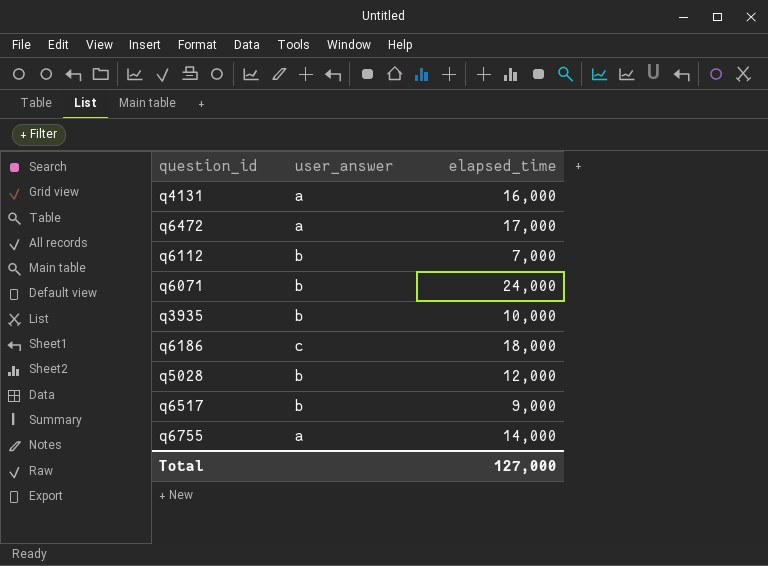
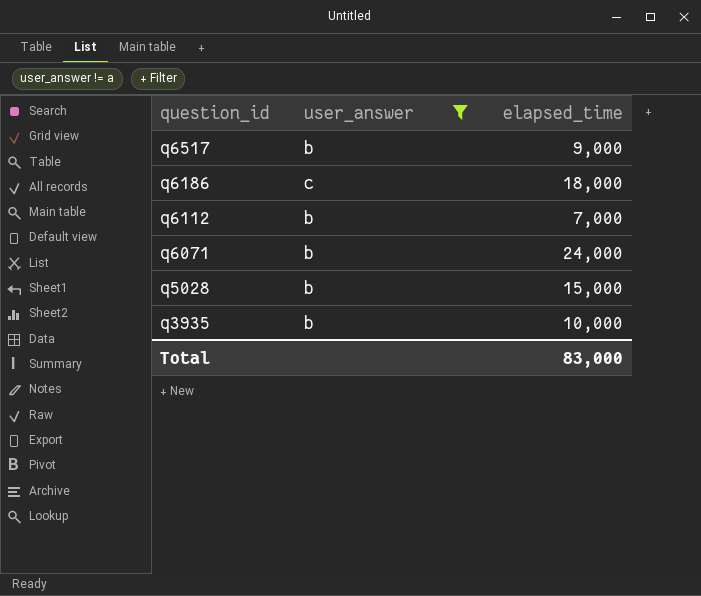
filter: none -> user_answer != a
row order: none -> question_id descending
q5028 | elapsed_time: 12,000 -> 15,000
Total | elapsed_time: 127,000 -> 83,000

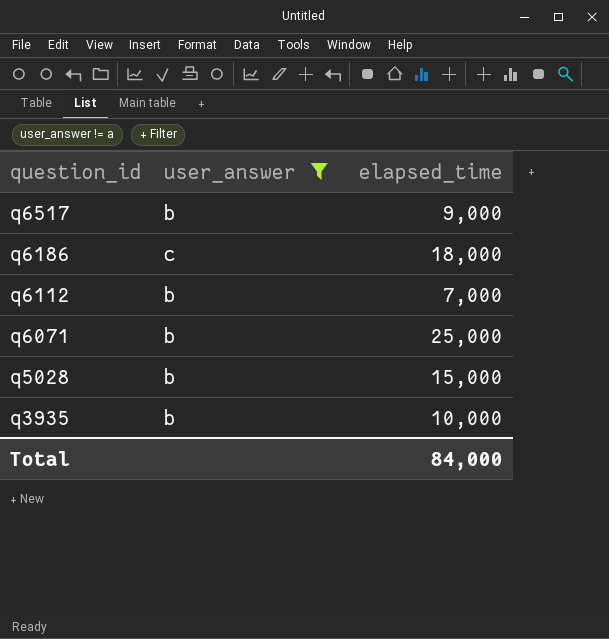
q6071 | elapsed_time: 24,000 -> 25,000
Total | elapsed_time: 83,000 -> 84,000

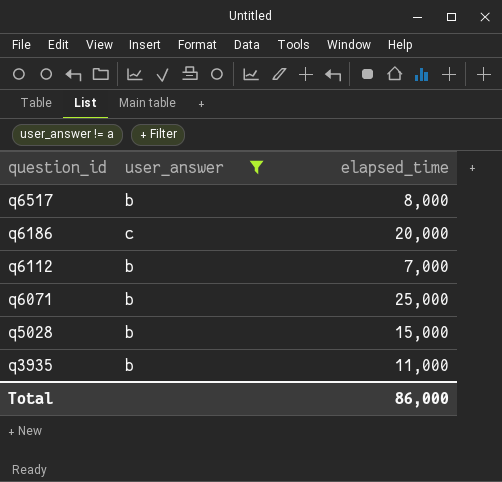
q6517 | elapsed_time: 9,000 -> 8,000
q6186 | elapsed_time: 18,000 -> 20,000
q3935 | elapsed_time: 10,000 -> 11,000
Total | elapsed_time: 84,000 -> 86,000

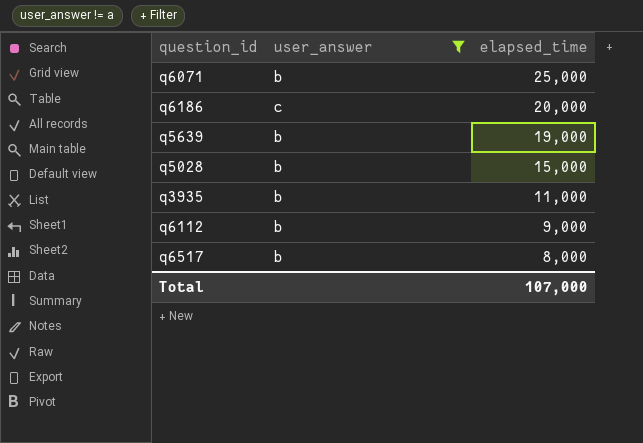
row order: question_id descending -> elapsed_time descending
row q5639: none -> b | 19,000
q6112 | elapsed_time: 7,000 -> 9,000
Total | elapsed_time: 86,000 -> 107,000

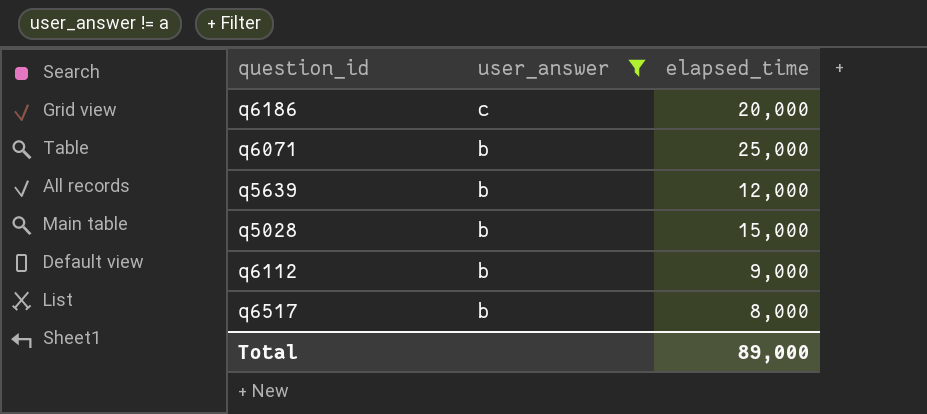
row order: elapsed_time descending -> user_answer descending
row q3935: b | 11,000 -> none
q5639 | elapsed_time: 19,000 -> 12,000
Total | elapsed_time: 107,000 -> 89,000

